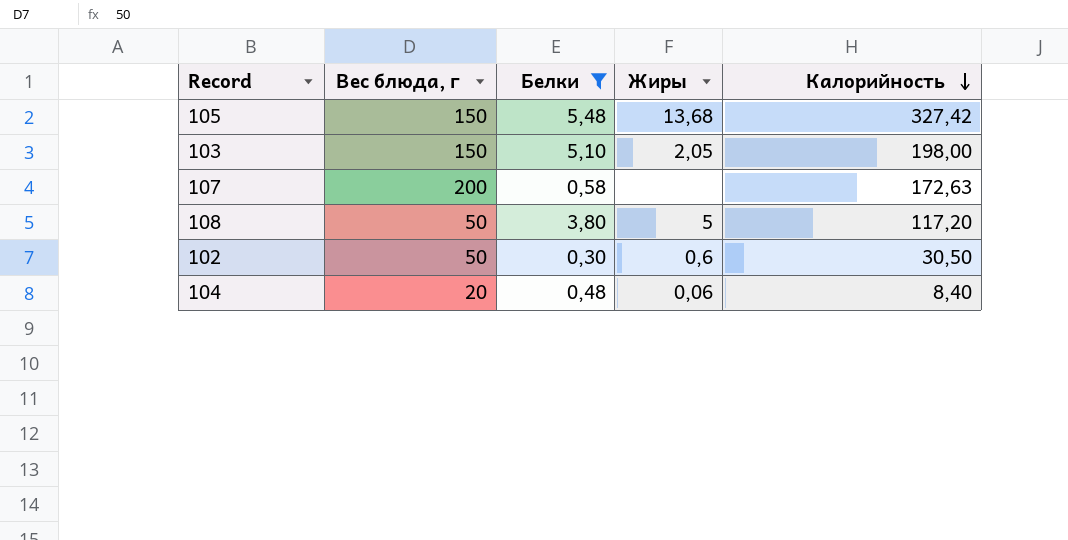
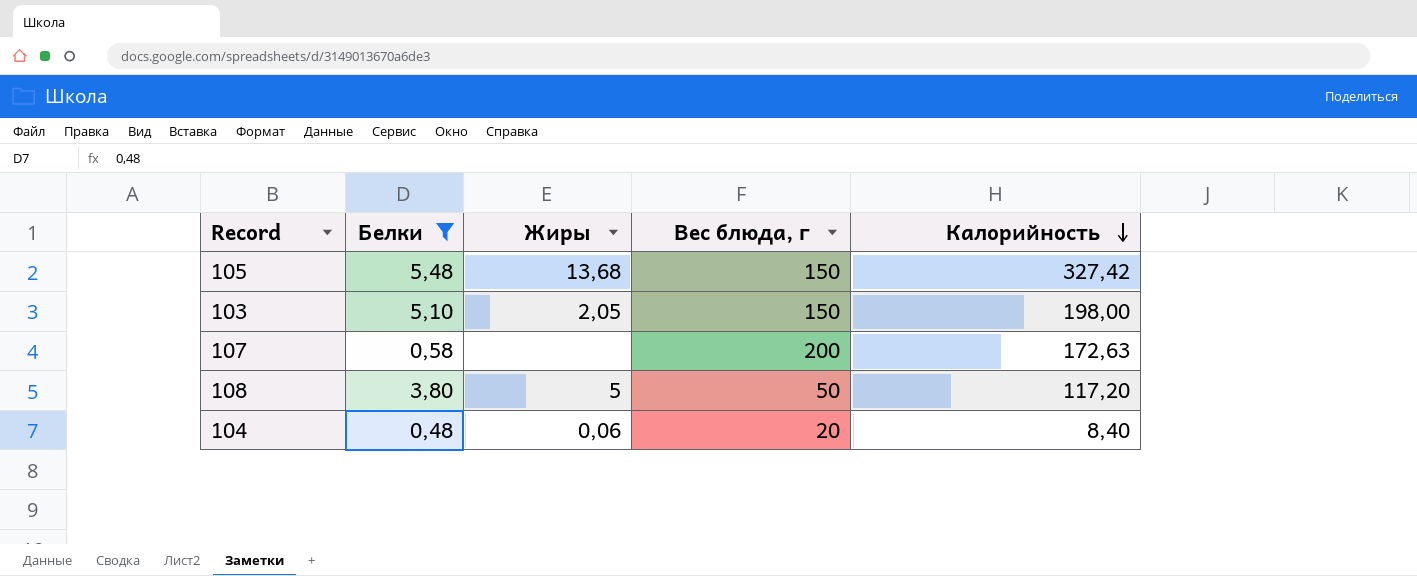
column Вес блюда, г | position: 2 -> 4
row 102: 50 | 0,30 | 0,6 | 30,50 -> none

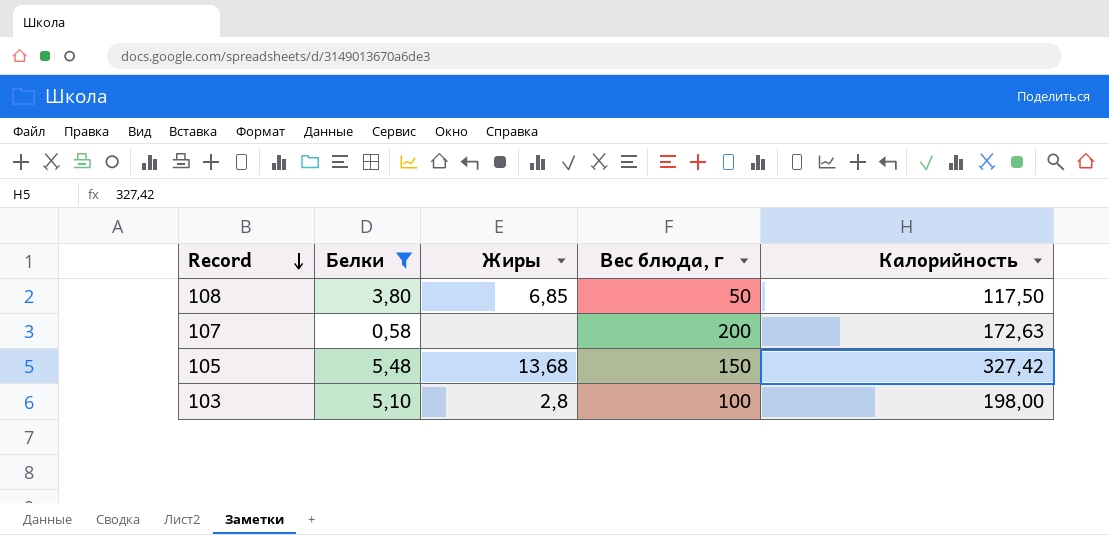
row order: Калорийность descending -> Record descending
row 104: 0,48 | 0,06 | 20 | 8,40 -> none
108 | Жиры: 5 -> 6,85
108 | Калорийность: 117,20 -> 117,50
103 | Жиры: 2,05 -> 2,8
103 | Вес блюда, г: 150 -> 100

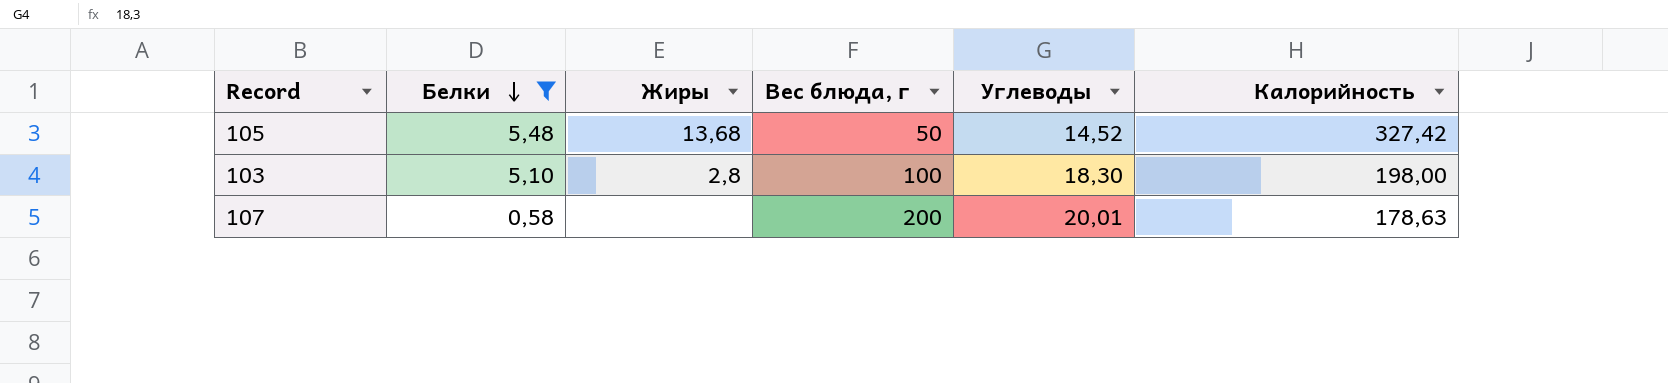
row order: Record descending -> Белки descending
column Углеводы | position: none -> 5
row 108: 3,80 | 6,85 | 50 | 117,50 -> none
105 | Вес блюда, г: 150 -> 50
107 | Калорийность: 172,63 -> 178,63

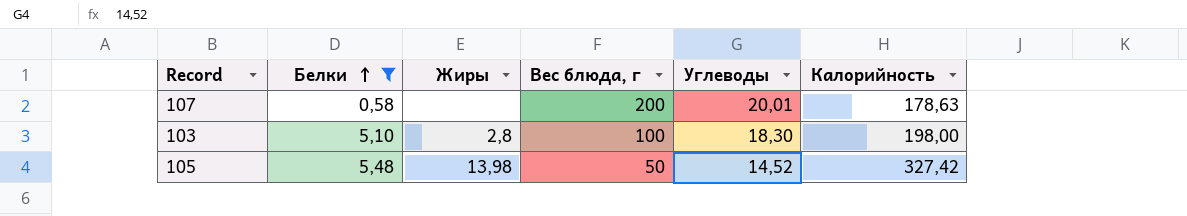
row order: Белки descending -> Белки ascending
105 | Жиры: 13,68 -> 13,98

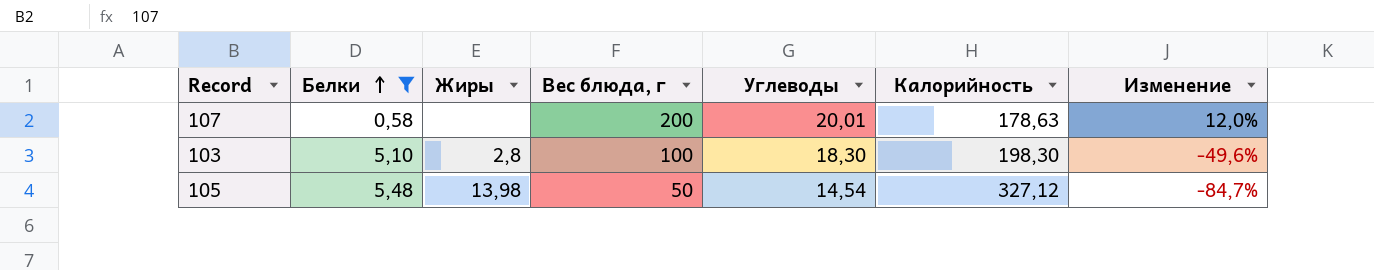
column Изменение | formula: none -> ([Вес блюда, г] - [Калорийность]) / [Калорийность]
103 | Калорийность: 198,00 -> 198,30
105 | Углеводы: 14,52 -> 14,54
105 | Калорийность: 327,42 -> 327,12

